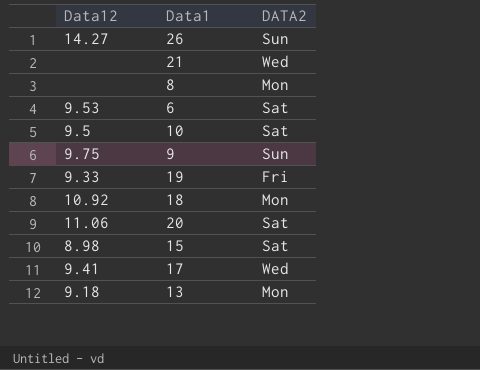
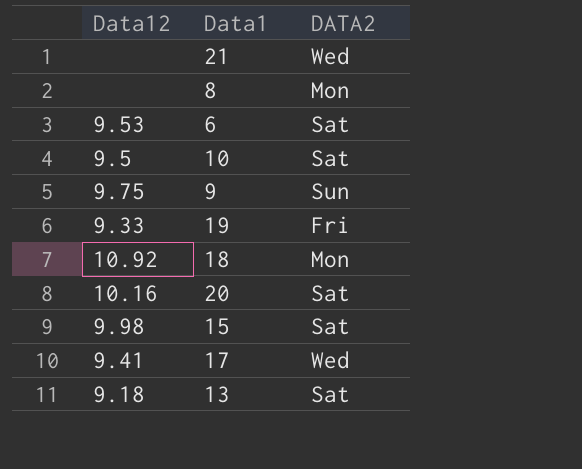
row 26: 14.27 | Sun -> none
20 | Data12: 11.06 -> 10.16
15 | Data12: 8.98 -> 9.98
13 | DATA2: Mon -> Sat

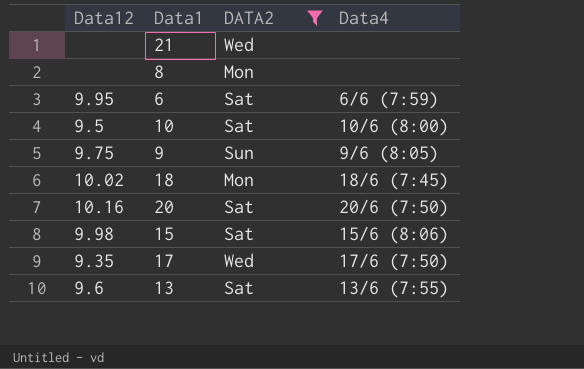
filter: none -> DATA2 != Fri
column Data4 | position: none -> 4
6 | Data12: 9.53 -> 9.95
18 | Data12: 10.92 -> 10.02
17 | Data12: 9.41 -> 9.35
13 | Data12: 9.18 -> 9.6

